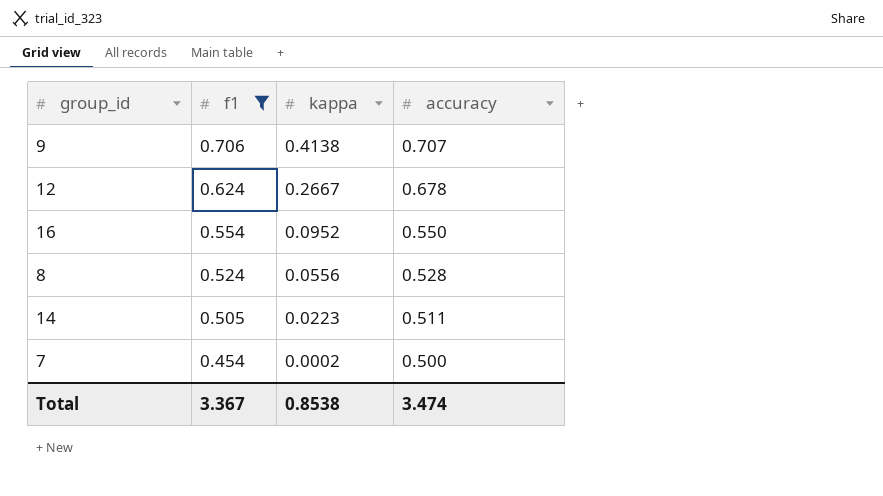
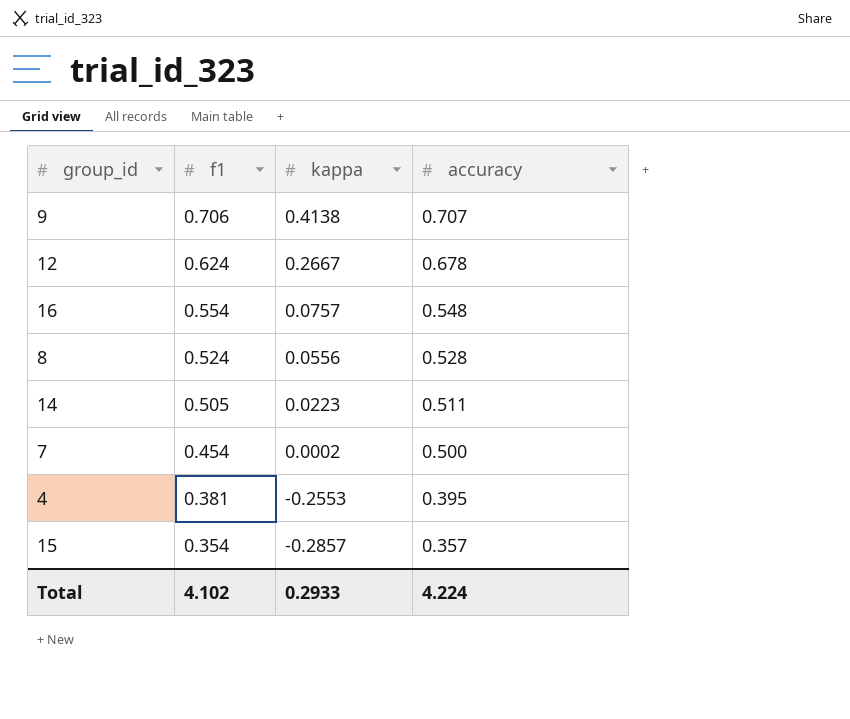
filter: f1 >= 0.454 -> none
16 | kappa: 0.0952 -> 0.0757
16 | accuracy: 0.550 -> 0.548
Total | f1: 3.367 -> 4.102
Total | kappa: 0.8538 -> 0.2933
Total | accuracy: 3.474 -> 4.224

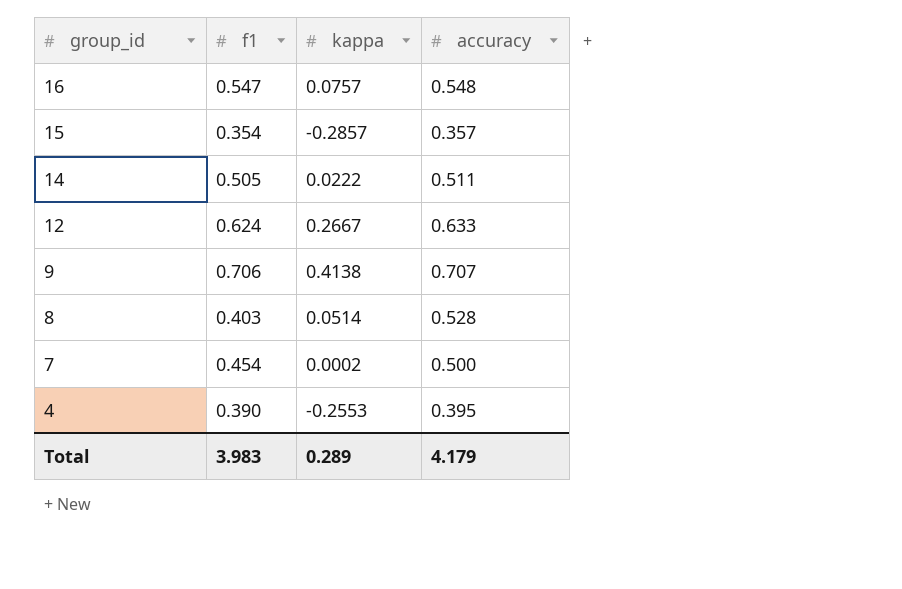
row order: f1 descending -> group_id descending
16 | f1: 0.554 -> 0.547
14 | kappa: 0.0223 -> 0.0222
12 | accuracy: 0.678 -> 0.633
8 | f1: 0.524 -> 0.403
8 | kappa: 0.0556 -> 0.0514
4 | f1: 0.381 -> 0.390
Total | f1: 4.102 -> 3.983
Total | kappa: 0.2933 -> 0.289
Total | accuracy: 4.224 -> 4.179

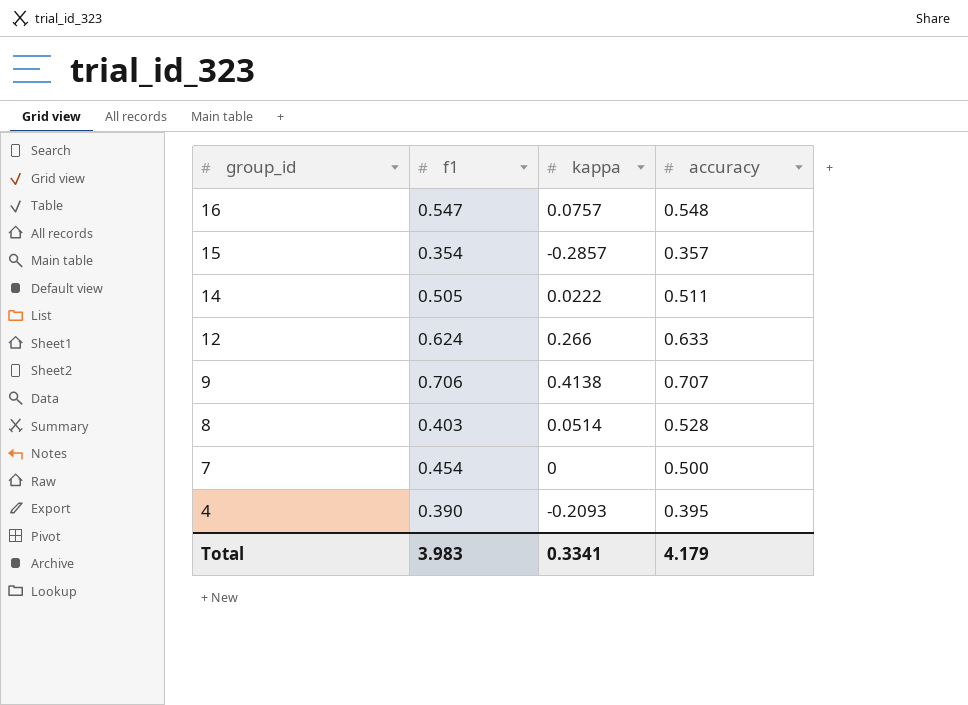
12 | kappa: 0.2667 -> 0.266
7 | kappa: 0.0002 -> 0
4 | kappa: -0.2553 -> -0.2093
Total | kappa: 0.289 -> 0.3341

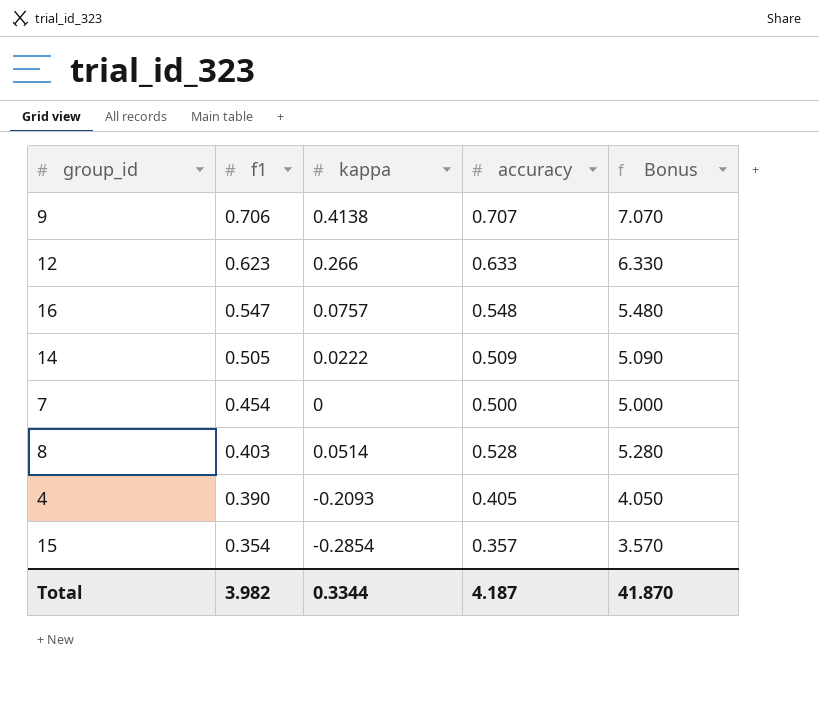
row order: group_id descending -> f1 descending
column Bonus | formula: none -> [accuracy] * 10
12 | f1: 0.624 -> 0.623
14 | accuracy: 0.511 -> 0.509
4 | accuracy: 0.395 -> 0.405
15 | kappa: -0.2857 -> -0.2854
Total | f1: 3.983 -> 3.982
Total | kappa: 0.3341 -> 0.3344
Total | accuracy: 4.179 -> 4.187

